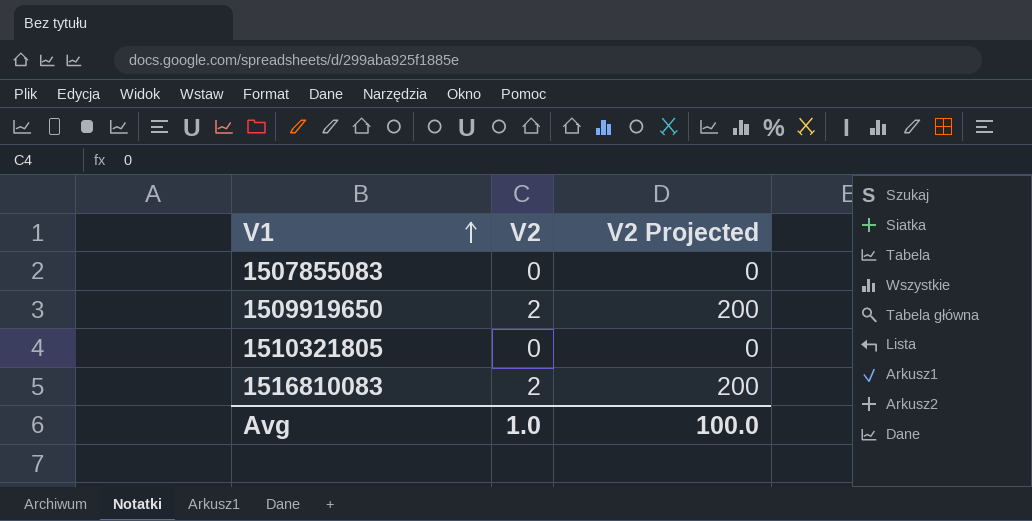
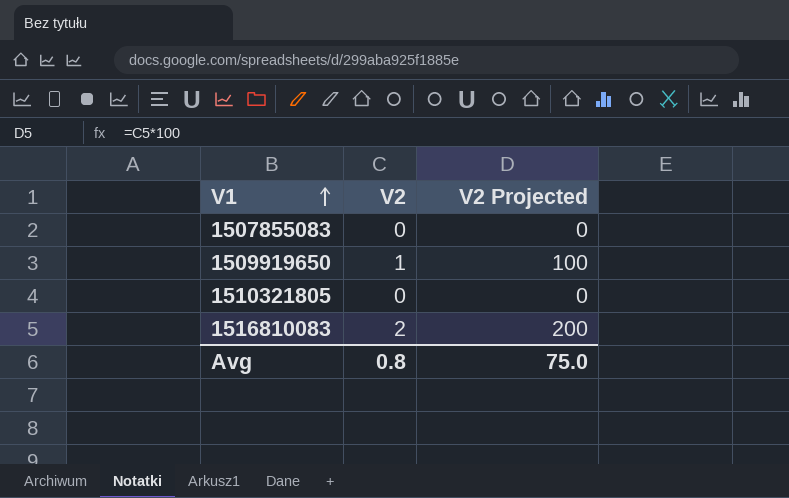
1509919650 | V2: 2 -> 1
1509919650 | V2 Projected: 200 -> 100
Avg | V2: 1.0 -> 0.8
Avg | V2 Projected: 100.0 -> 75.0

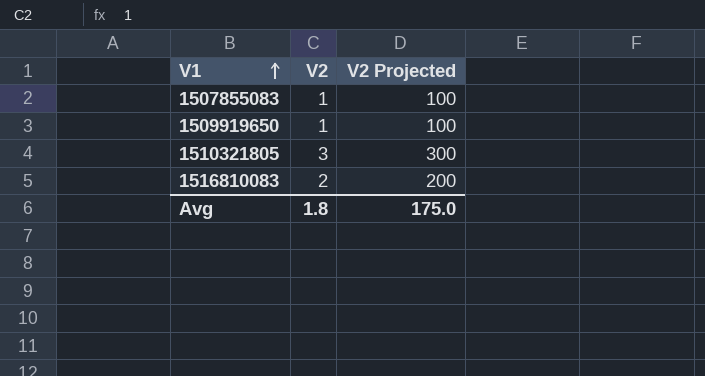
1507855083 | V2: 0 -> 1
1507855083 | V2 Projected: 0 -> 100
1510321805 | V2: 0 -> 3
1510321805 | V2 Projected: 0 -> 300
Avg | V2: 0.8 -> 1.8
Avg | V2 Projected: 75.0 -> 175.0

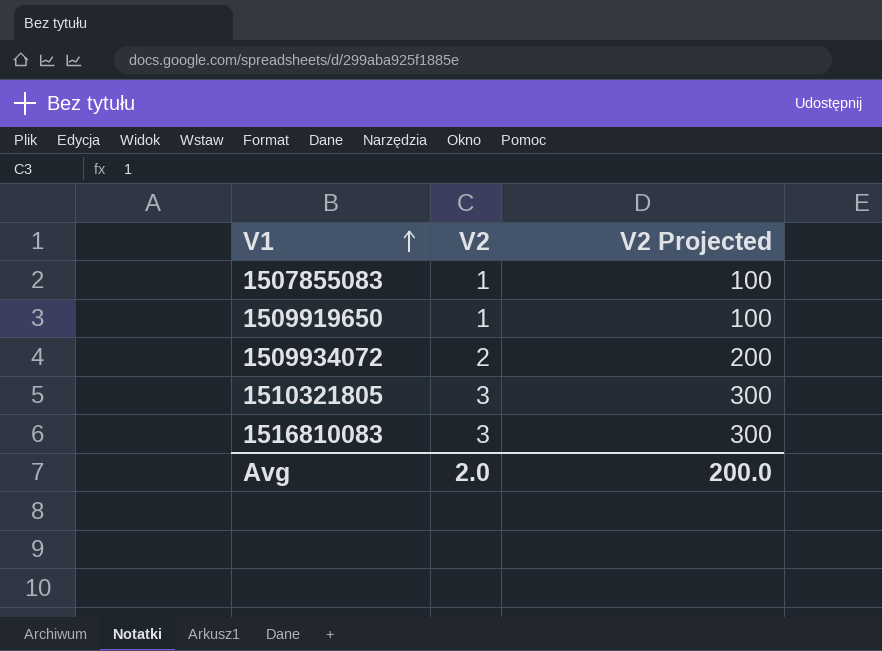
row 1509934072: none -> 2 | 200
1516810083 | V2: 2 -> 3
1516810083 | V2 Projected: 200 -> 300
Avg | V2: 1.8 -> 2.0
Avg | V2 Projected: 175.0 -> 200.0

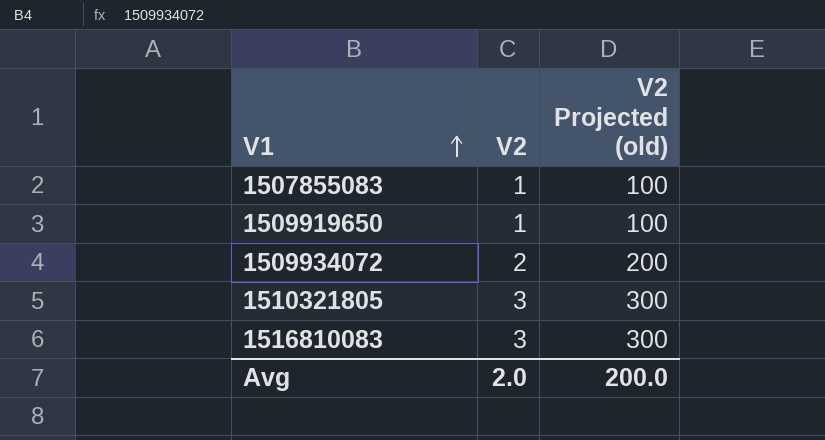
column name: V2 Projected -> V2 Projected (old)

